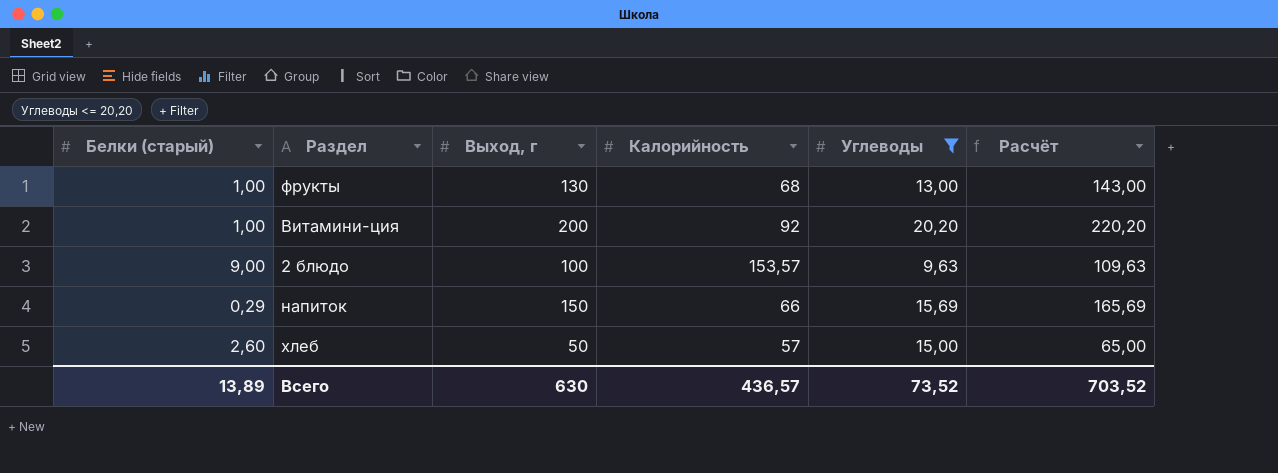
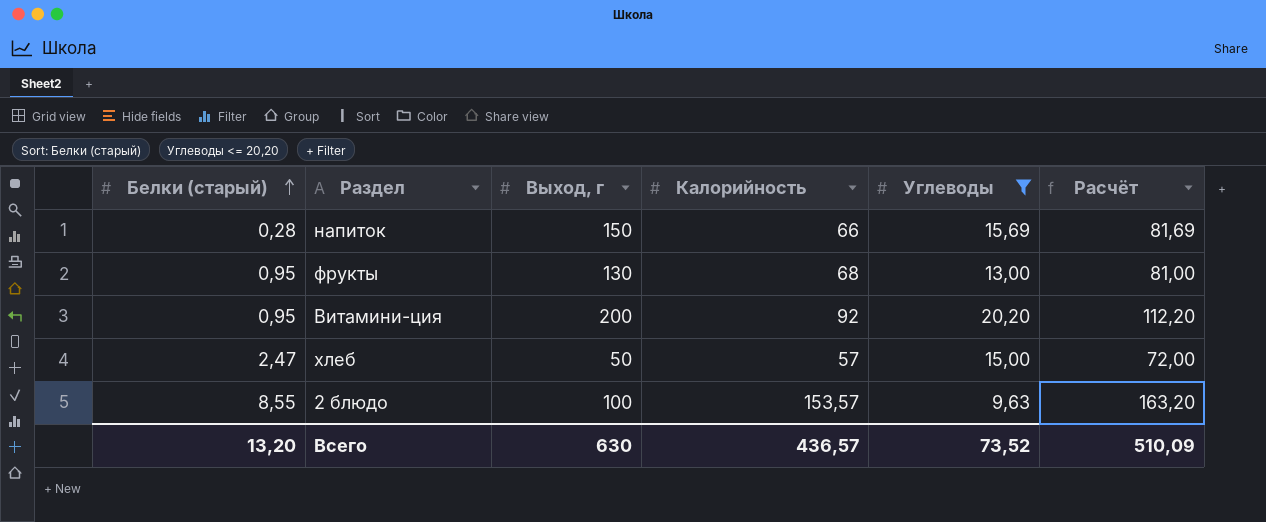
row order: none -> Белки (старый) ascending
column Расчёт | formula: [Выход, г] + [Углеводы] -> [Калорийность] + [Углеводы]
напиток | Белки (старый): 0,29 -> 0,28
фрукты | Белки (старый): 1,00 -> 0,95
Витамини-ция | Белки (старый): 1,00 -> 0,95
хлеб | Белки (старый): 2,60 -> 2,47
2 блюдо | Белки (старый): 9,00 -> 8,55
Всего | Белки (старый): 13,89 -> 13,20
Всего | Расчёт: 703,52 -> 510,09

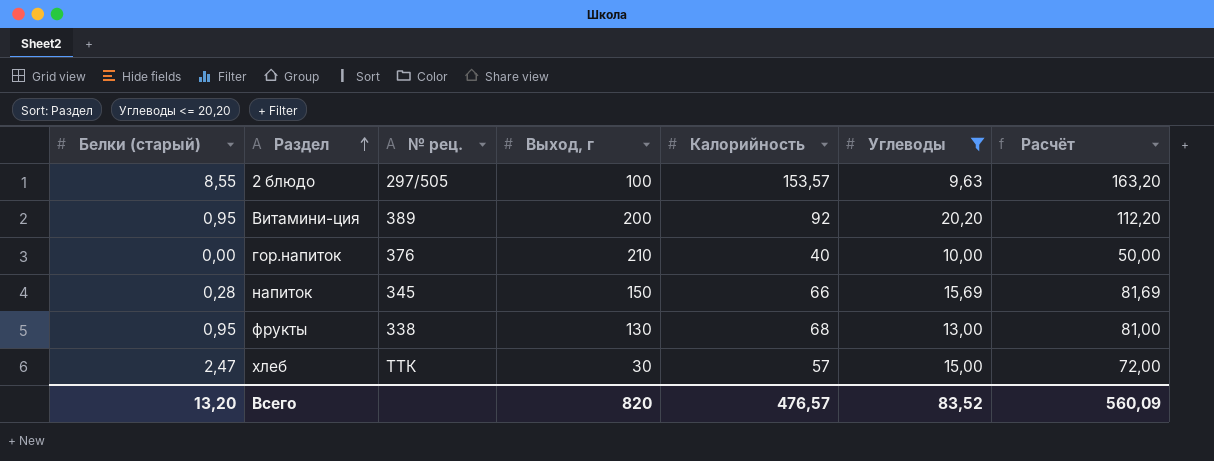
row order: Белки (старый) ascending -> Раздел ascending
column № рец. | position: none -> 3
row гор.напиток: none -> 0,00 | 376 | 210 | 40 | 10,00 | 50,00
хлеб | Выход, г: 50 -> 30
Всего | Выход, г: 630 -> 820
Всего | Калорийность: 436,57 -> 476,57
Всего | Углеводы: 73,52 -> 83,52
Всего | Расчёт: 510,09 -> 560,09

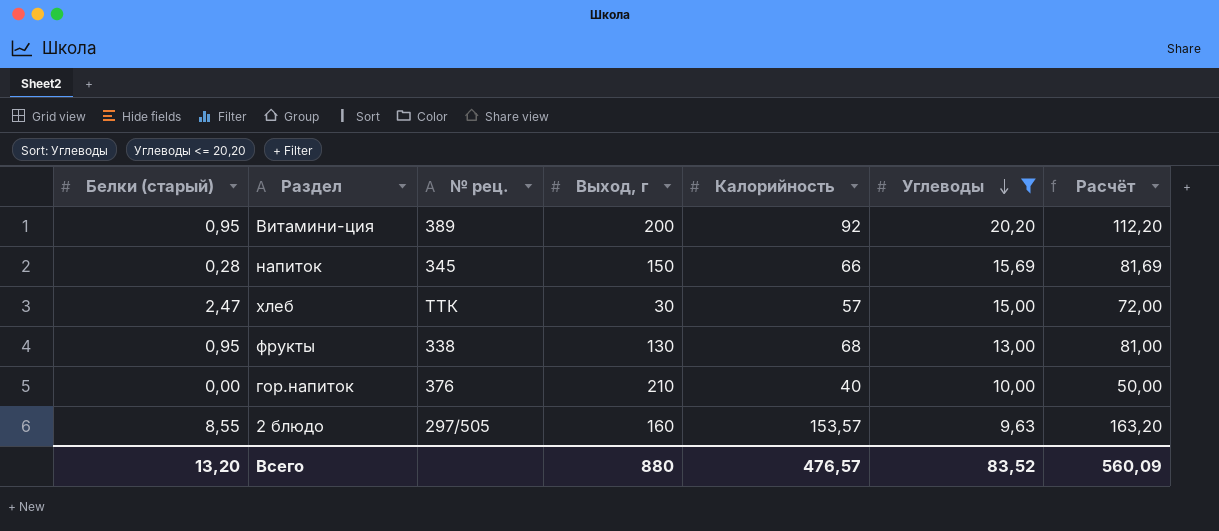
row order: Раздел ascending -> Углеводы descending
2 блюдо | Выход, г: 100 -> 160
Всего | Выход, г: 820 -> 880

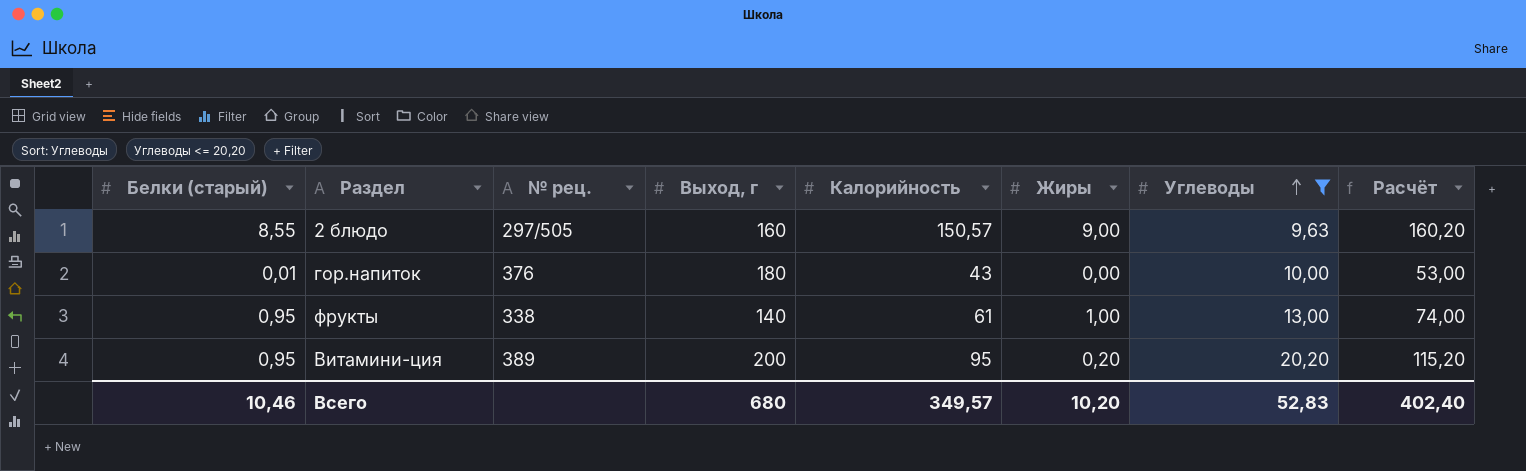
row order: Углеводы descending -> Углеводы ascending
column Жиры | position: none -> 6
row напиток: 0,28 | 345 | 150 | 66 | 15,69 | 81,69 -> none
row хлеб: 2,47 | ТТК | 30 | 57 | 15,00 | 72,00 -> none
2 блюдо | Калорийность: 153,57 -> 150,57
2 блюдо | Расчёт: 163,20 -> 160,20
гор.напиток | Белки (старый): 0,00 -> 0,01
гор.напиток | Выход, г: 210 -> 180
гор.напиток | Калорийность: 40 -> 43
гор.напиток | Расчёт: 50,00 -> 53,00
фрукты | Выход, г: 130 -> 140
фрукты | Калорийность: 68 -> 61
фрукты | Расчёт: 81,00 -> 74,00
Витамини-ция | Калорийность: 92 -> 95
Витамини-ция | Расчёт: 112,20 -> 115,20
Всего | Белки (старый): 13,20 -> 10,46
Всего | Выход, г: 880 -> 680
Всего | Калорийность: 476,57 -> 349,57
Всего | Углеводы: 83,52 -> 52,83
Всего | Расчёт: 560,09 -> 402,40

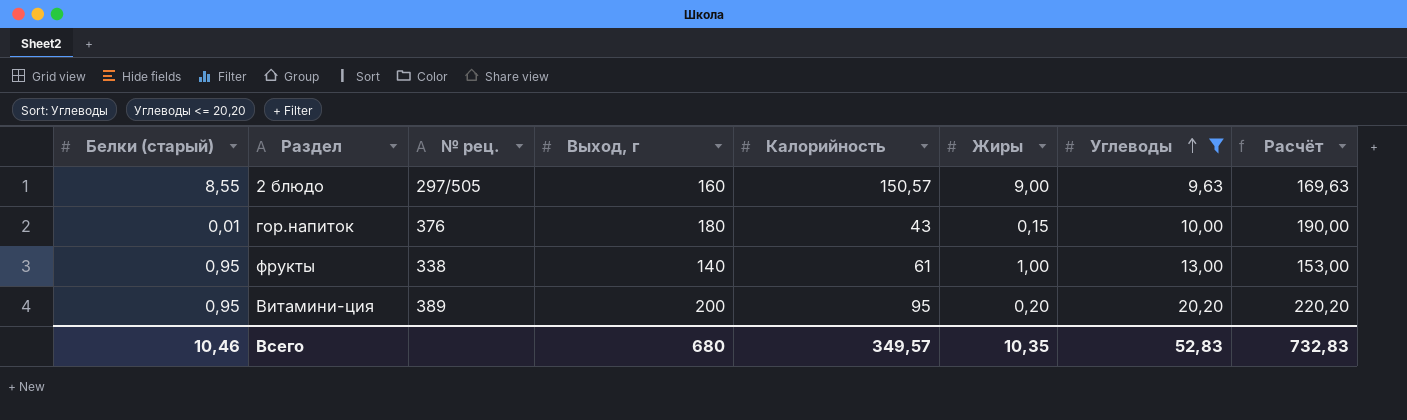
column Расчёт | formula: [Калорийность] + [Углеводы] -> [Выход, г] + [Углеводы]
гор.напиток | Жиры: 0,00 -> 0,15
Всего | Жиры: 10,20 -> 10,35
Всего | Расчёт: 402,40 -> 732,83

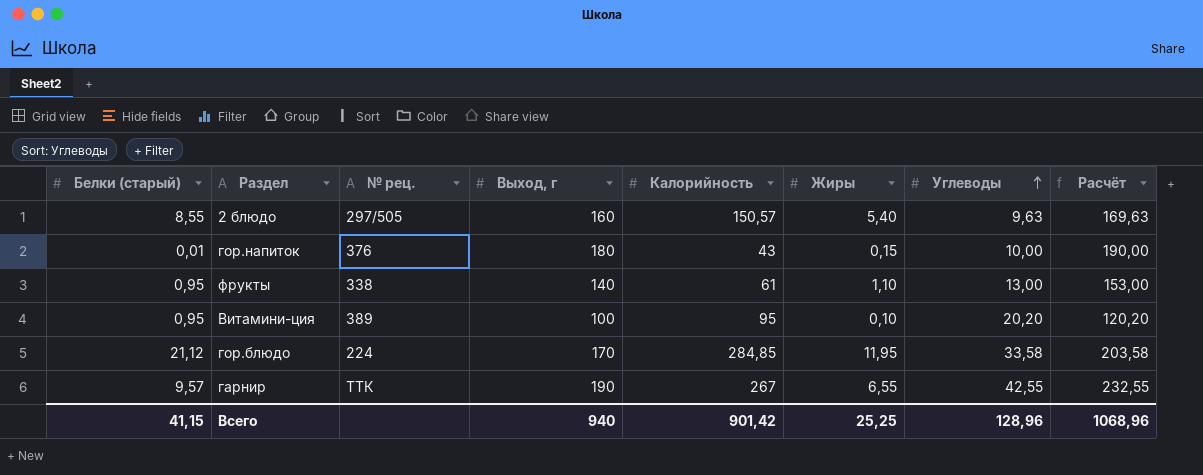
filter: Углеводы <= 20,20 -> none
2 блюдо | Жиры: 9,00 -> 5,40
фрукты | Жиры: 1,00 -> 1,10
Витамини-ция | Выход, г: 200 -> 100
Витамини-ция | Жиры: 0,20 -> 0,10
Витамини-ция | Расчёт: 220,20 -> 120,20
Всего | Белки (старый): 10,46 -> 41,15
Всего | Выход, г: 680 -> 940
Всего | Калорийность: 349,57 -> 901,42
Всего | Жиры: 10,35 -> 25,25
Всего | Углеводы: 52,83 -> 128,96
Всего | Расчёт: 732,83 -> 1068,96

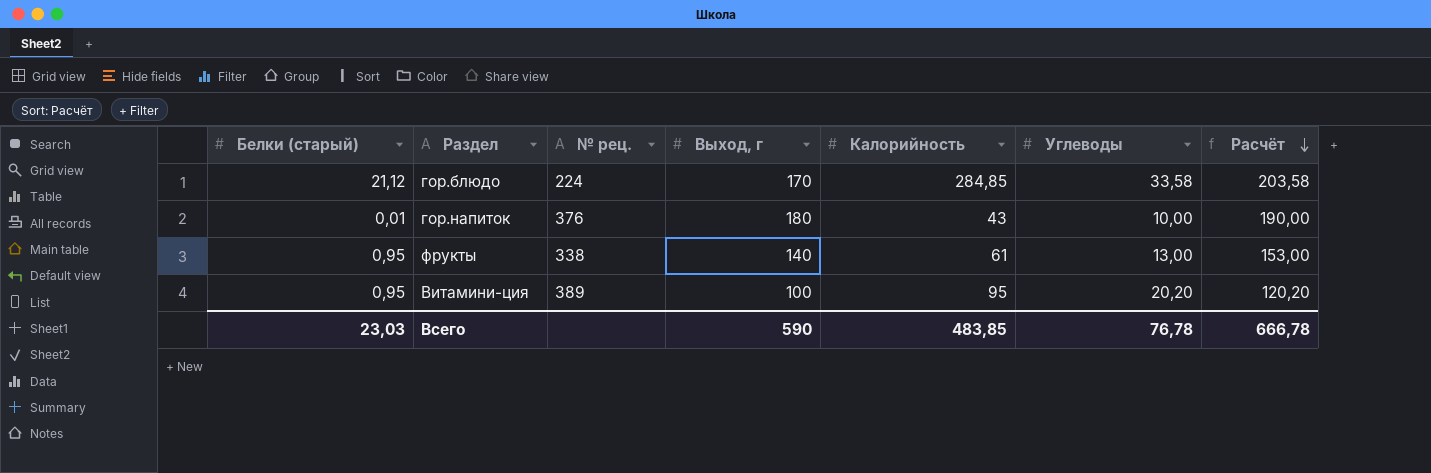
row order: Углеводы ascending -> Расчёт descending
column Жиры | position: 6 -> none
row 2 блюдо: 8,55 | 297/505 | 160 | 150,57 | 5,40 | 9,63 | 169,63 -> none
row гарнир: 9,57 | ТТК | 190 | 267 | 6,55 | 42,55 | 232,55 -> none
Всего | Белки (старый): 41,15 -> 23,03
Всего | Выход, г: 940 -> 590
Всего | Калорийность: 901,42 -> 483,85
Всего | Углеводы: 128,96 -> 76,78
Всего | Расчёт: 1068,96 -> 666,78

